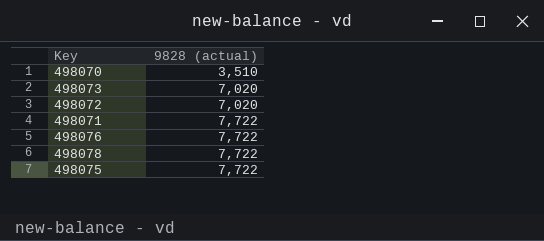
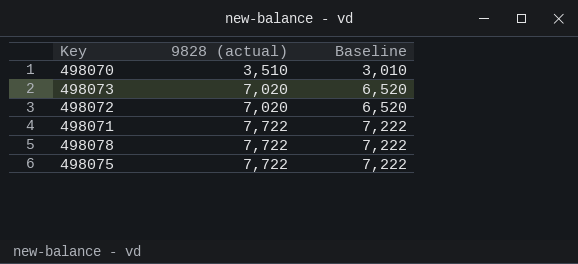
column Baseline | formula: none -> [9828 (actual)] - 500
row 498076: 7,722 -> none

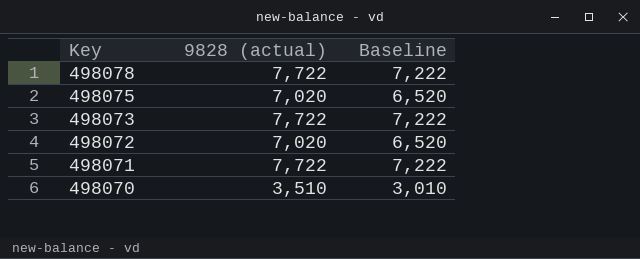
row order: 9828 (actual) ascending -> Key descending
498075 | 9828 (actual): 7,722 -> 7,020
498075 | Baseline: 7,222 -> 6,520
498073 | 9828 (actual): 7,020 -> 7,722
498073 | Baseline: 6,520 -> 7,222

